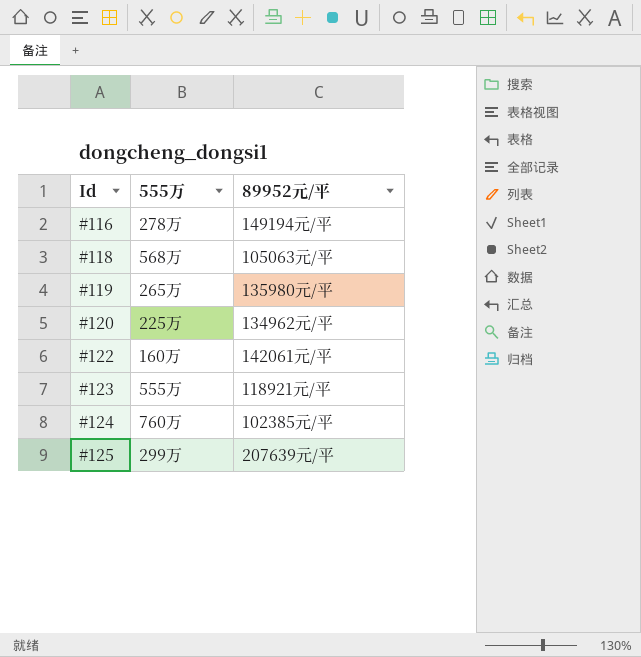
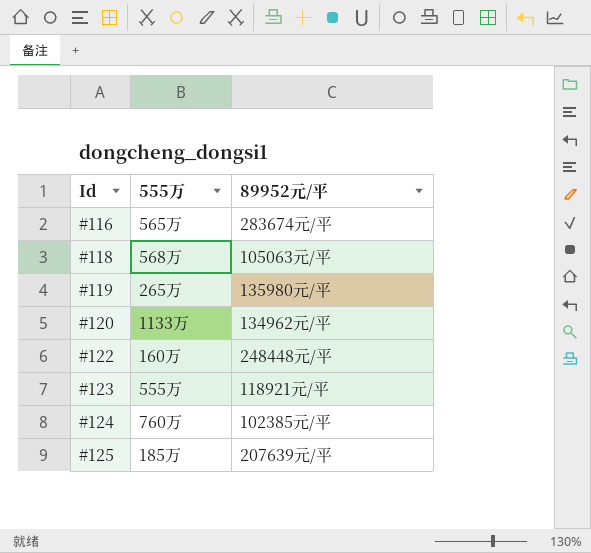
#116 | 555万: 278万 -> 565万
#116 | 89952元/平: 149194元/平 -> 283674元/平
#120 | 555万: 225万 -> 1133万
#122 | 89952元/平: 142061元/平 -> 248448元/平
#125 | 555万: 299万 -> 185万

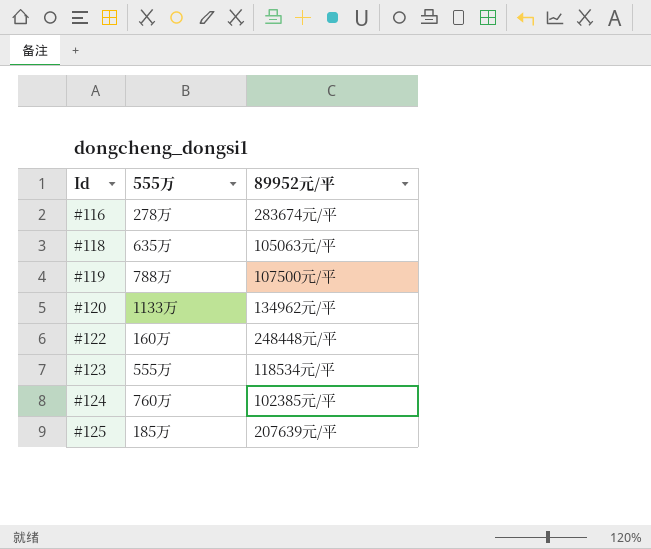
#116 | 555万: 565万 -> 278万
#118 | 555万: 568万 -> 635万
#119 | 555万: 265万 -> 788万
#119 | 89952元/平: 135980元/平 -> 107500元/平
#123 | 89952元/平: 118921元/平 -> 118534元/平

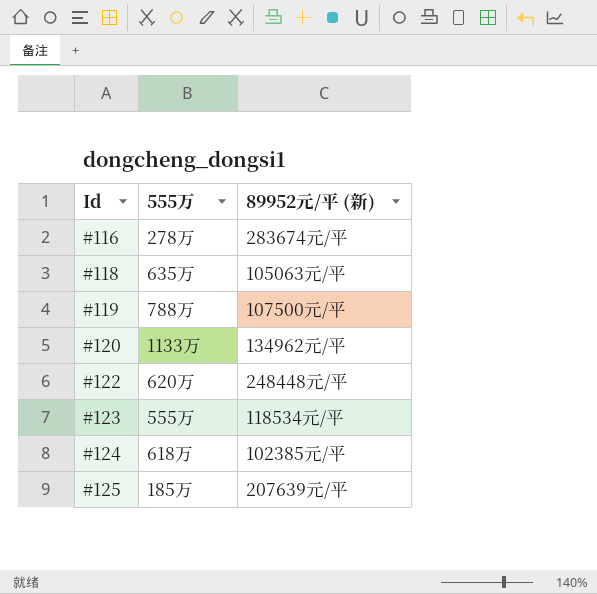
column name: 89952元/平 -> 89952元/平 (新)
#122 | 555万: 160万 -> 620万
#124 | 555万: 760万 -> 618万

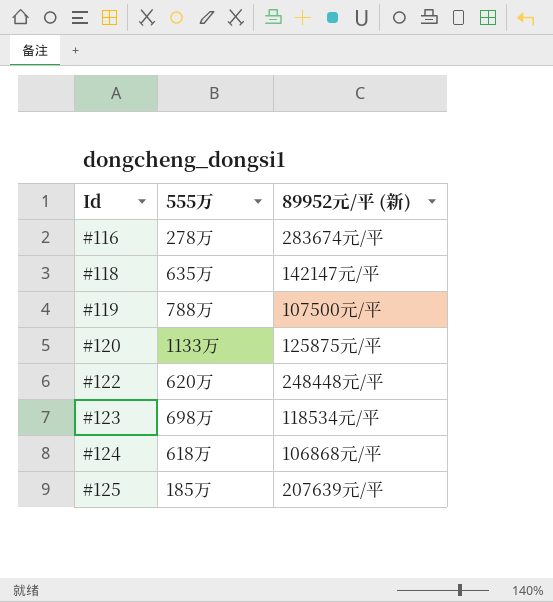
#118 | 89952元/平 (新): 105063元/平 -> 142147元/平
#120 | 89952元/平 (新): 134962元/平 -> 125875元/平
#123 | 555万: 555万 -> 698万
#124 | 89952元/平 (新): 102385元/平 -> 106868元/平

